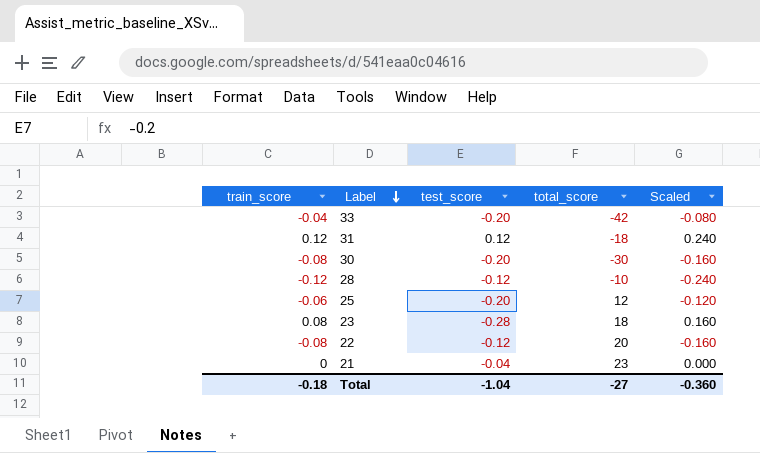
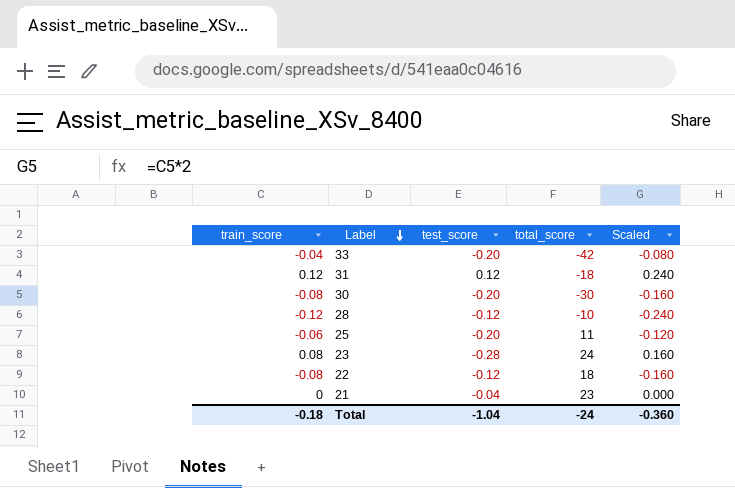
25 | total_score: 12 -> 11
23 | total_score: 18 -> 24
22 | total_score: 20 -> 18
Total | total_score: -27 -> -24

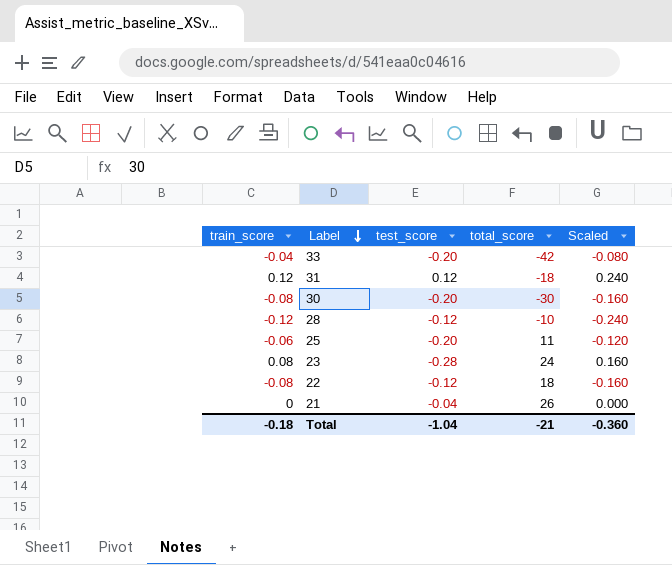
21 | total_score: 23 -> 26
Total | total_score: -24 -> -21

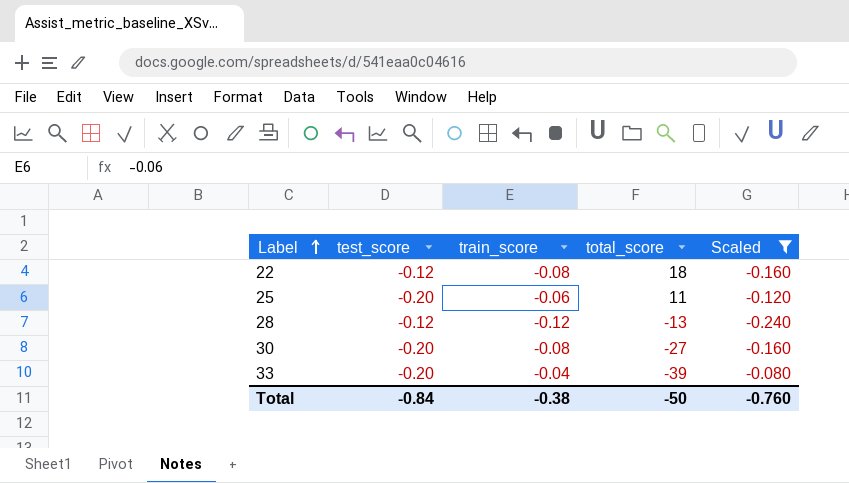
filter: none -> Scaled <= -0.080
row order: Label descending -> Label ascending
column train_score | position: 1 -> 3
28 | total_score: -10 -> -13
30 | total_score: -30 -> -27
33 | total_score: -42 -> -39
Total | test_score: -1.04 -> -0.84
Total | train_score: -0.18 -> -0.38
Total | total_score: -21 -> -50
Total | Scaled: -0.360 -> -0.760

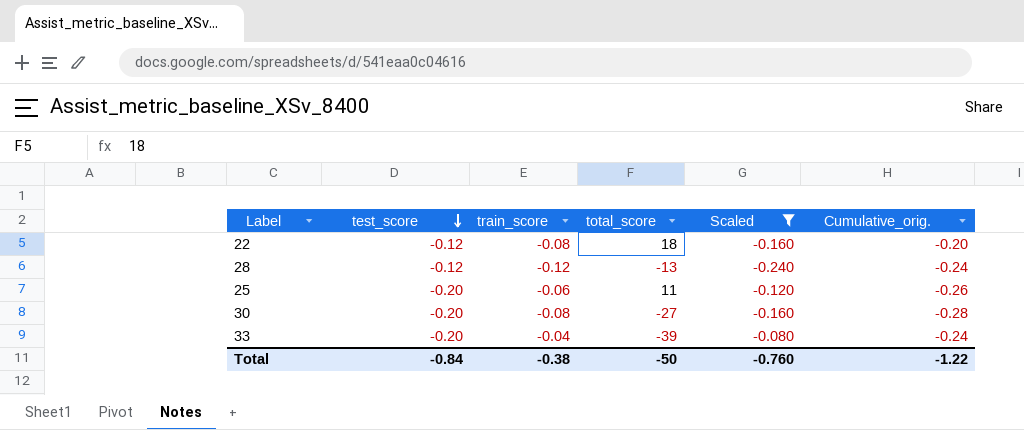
row order: Label ascending -> test_score descending
column Cumulative_orig. | formula: none -> [test_score] + [train_score]

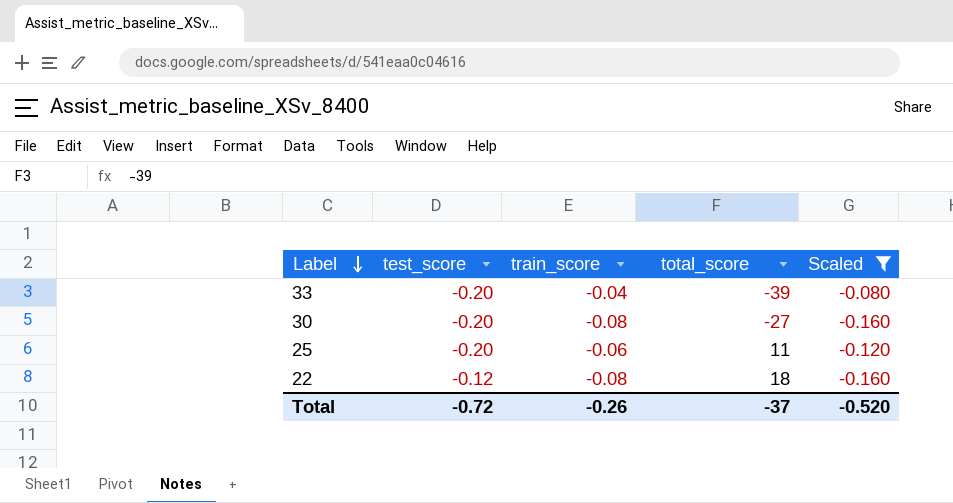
row order: test_score descending -> Label descending
column Cumulative_orig. | formula: [test_score] + [train_score] -> none
row 28: -0.12 | -0.12 | -13 | -0.240 | -0.24 -> none
Total | test_score: -0.84 -> -0.72
Total | train_score: -0.38 -> -0.26
Total | total_score: -50 -> -37
Total | Scaled: -0.760 -> -0.520

